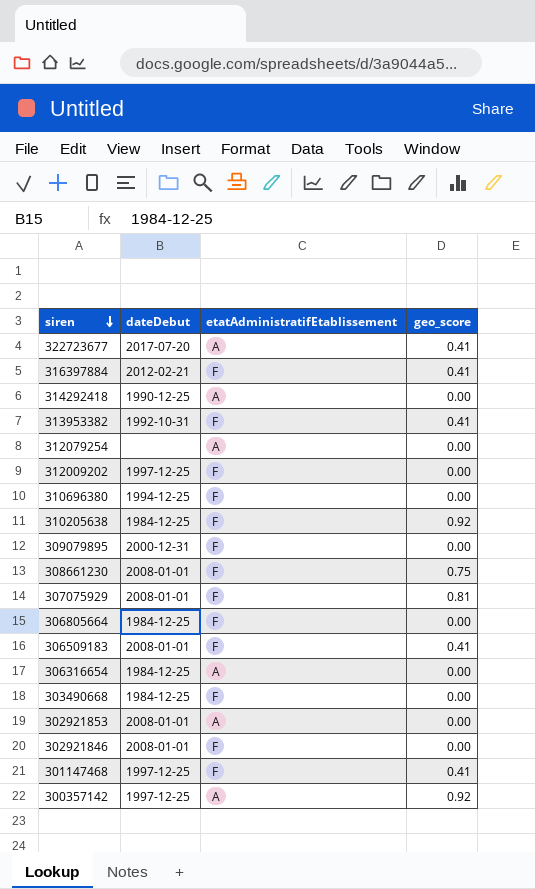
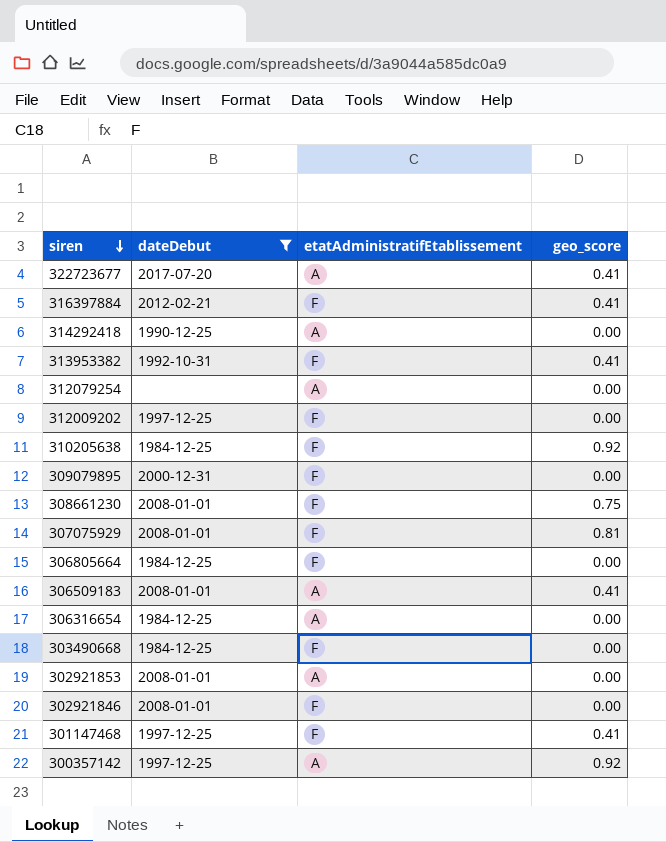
filter: none -> dateDebut != 1994-12-25
306509183 | etatAdministratifEtablissement: F -> A

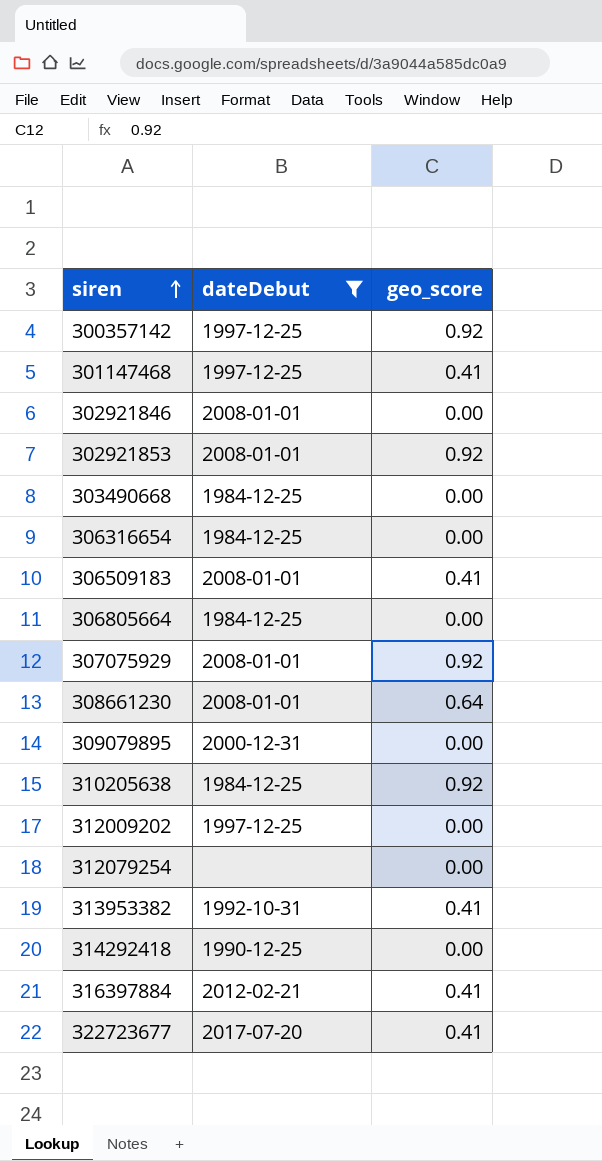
row order: siren descending -> siren ascending
column etatAdministratifEtablissement | position: 3 -> none
302921853 | geo_score: 0.00 -> 0.92
307075929 | geo_score: 0.81 -> 0.92
308661230 | geo_score: 0.75 -> 0.64

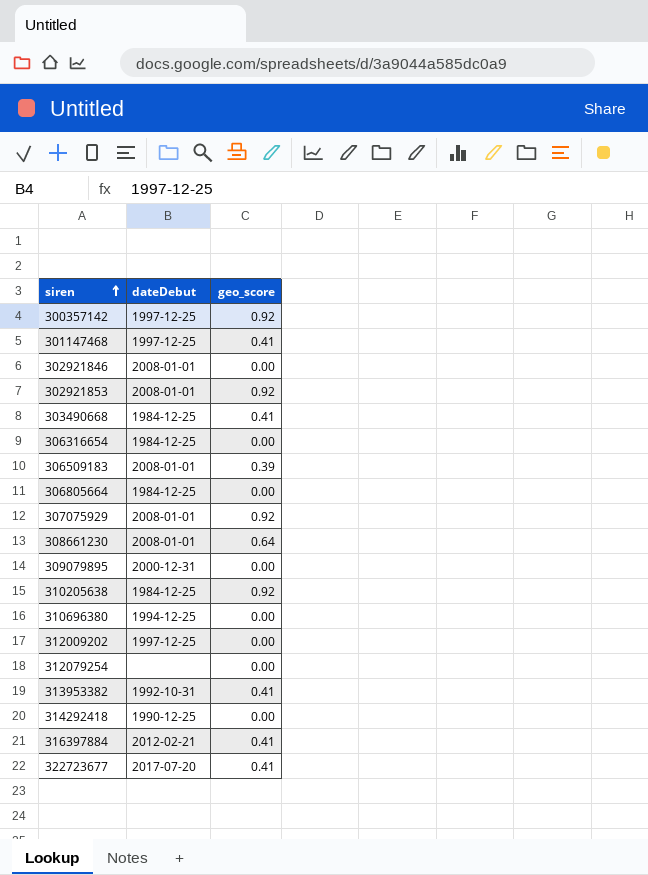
filter: dateDebut != 1994-12-25 -> none
303490668 | geo_score: 0.00 -> 0.41
306509183 | geo_score: 0.41 -> 0.39

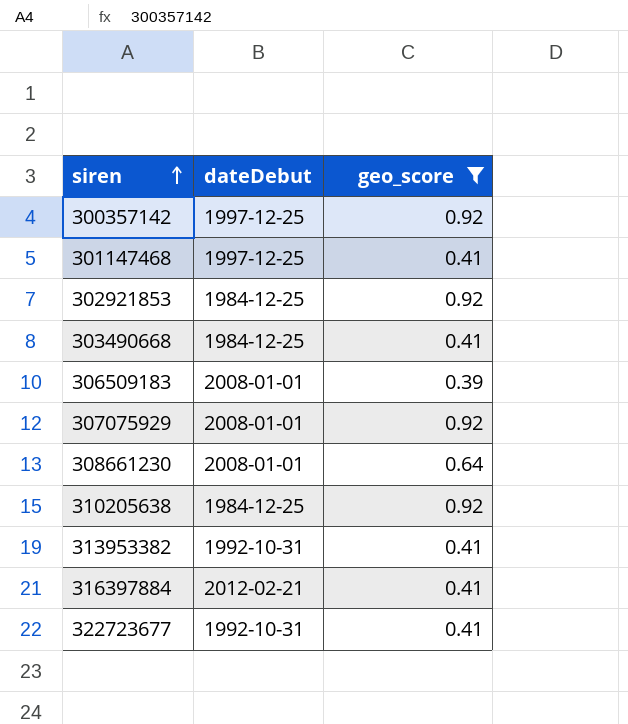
filter: none -> geo_score != 0.00
302921853 | dateDebut: 2008-01-01 -> 1984-12-25
322723677 | dateDebut: 2017-07-20 -> 1992-10-31

